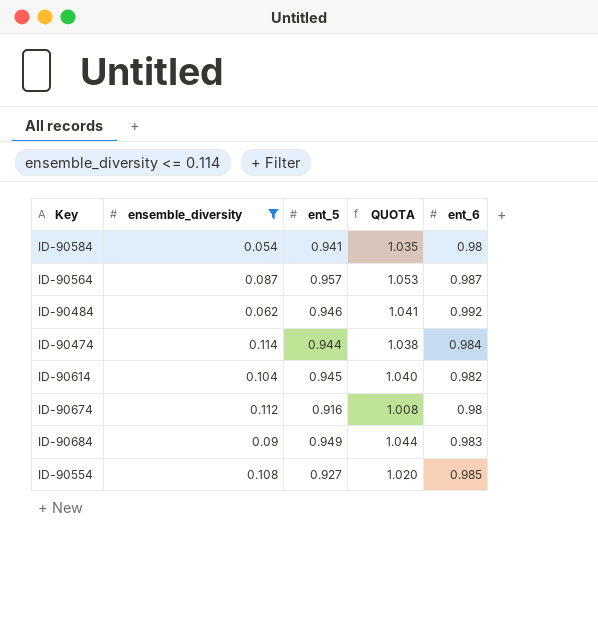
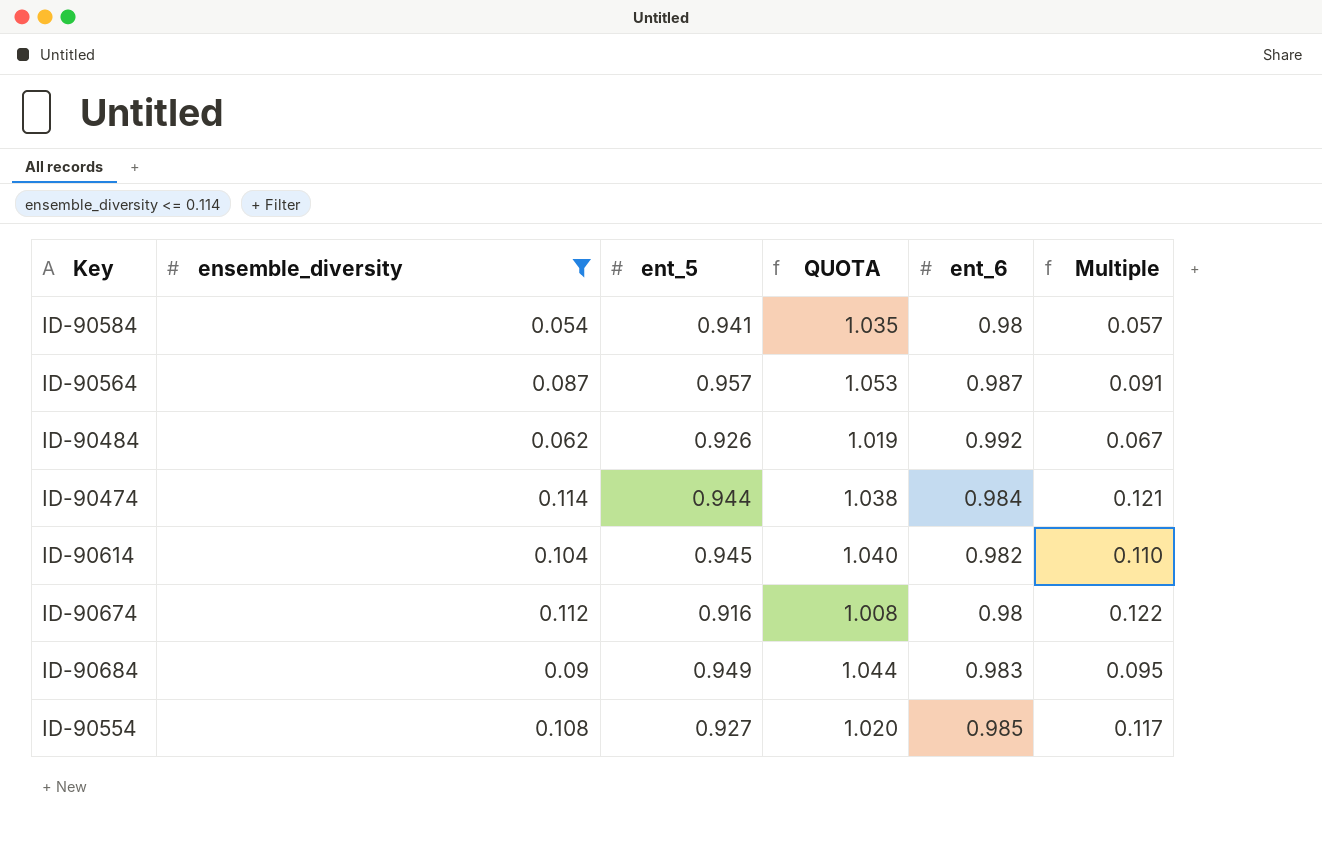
column Multiple | formula: none -> [ensemble_diversity] / [ent_5]
ID-90484 | ent_5: 0.946 -> 0.926
ID-90484 | QUOTA: 1.041 -> 1.019

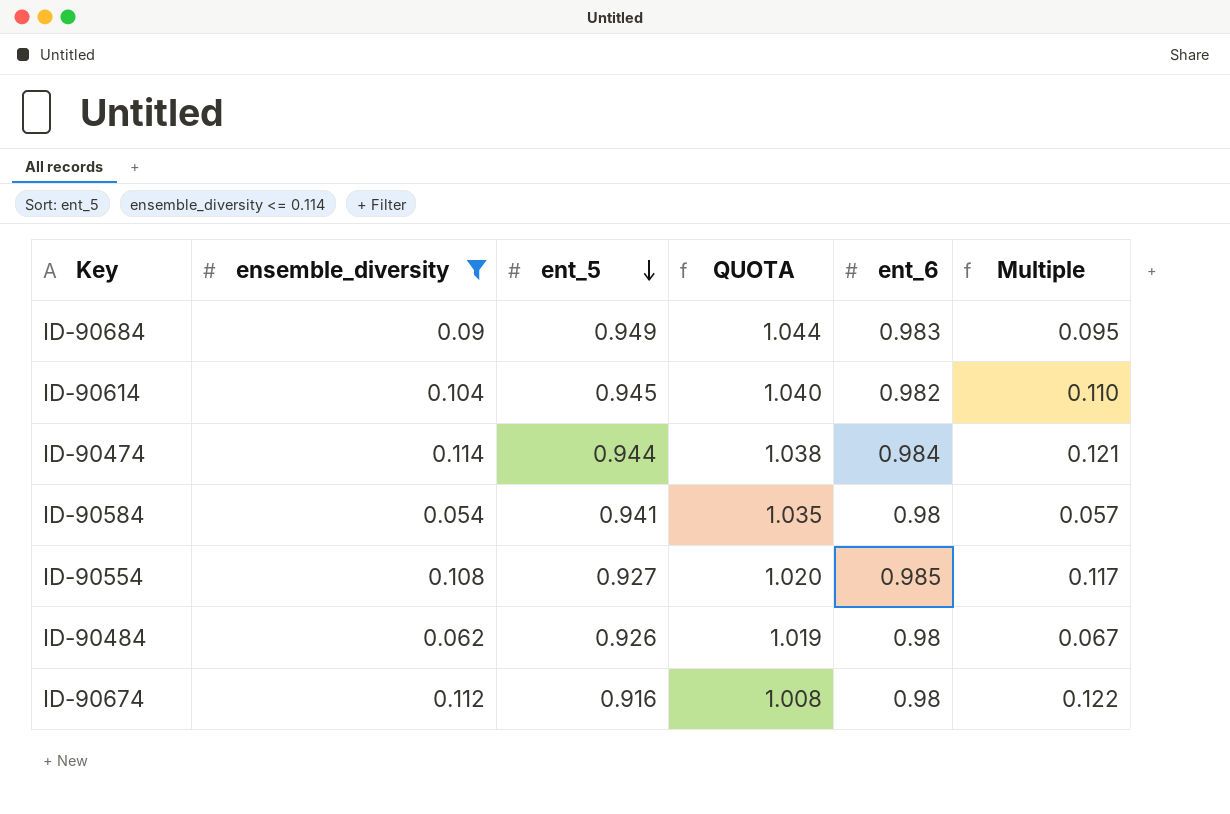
row order: none -> ent_5 descending
row ID-90564: 0.087 | 0.957 | 1.053 | 0.987 | 0.091 -> none
ID-90484 | ent_6: 0.992 -> 0.98

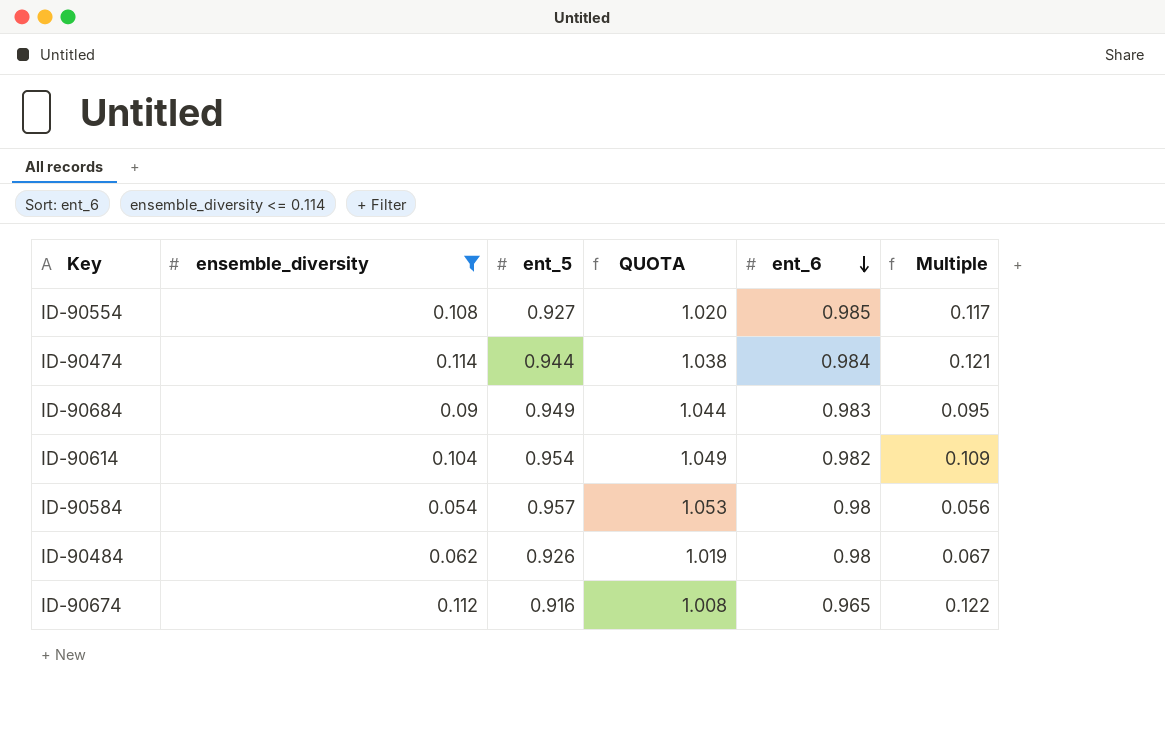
row order: ent_5 descending -> ent_6 descending
ID-90614 | ent_5: 0.945 -> 0.954
ID-90614 | QUOTA: 1.040 -> 1.049
ID-90614 | Multiple: 0.110 -> 0.109
ID-90584 | ent_5: 0.941 -> 0.957
ID-90584 | QUOTA: 1.035 -> 1.053
ID-90584 | Multiple: 0.057 -> 0.056
ID-90674 | ent_6: 0.98 -> 0.965

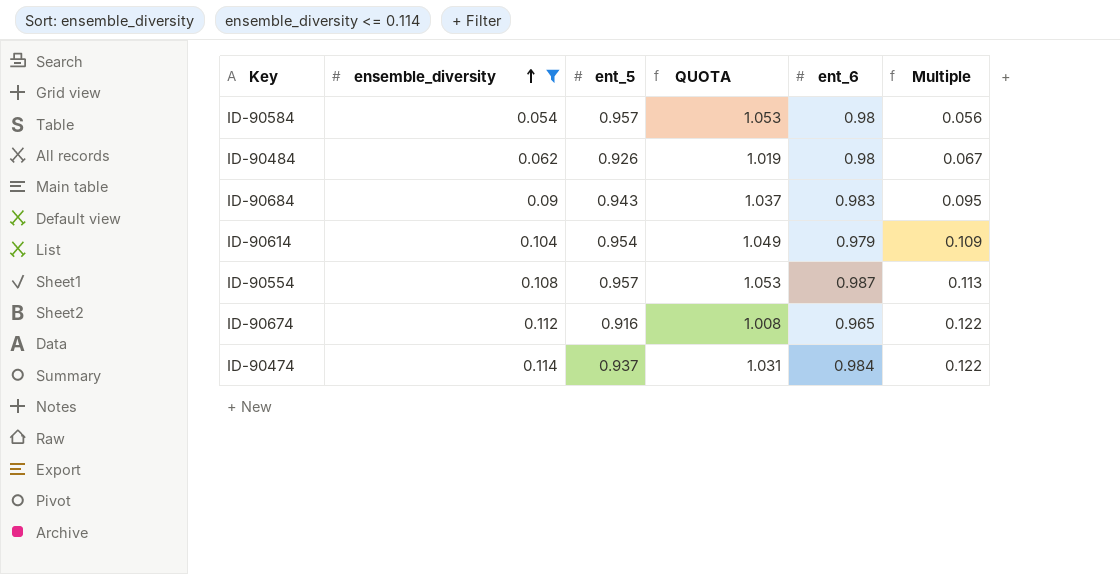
row order: ent_6 descending -> ensemble_diversity ascending
ID-90684 | ent_5: 0.949 -> 0.943
ID-90684 | QUOTA: 1.044 -> 1.037
ID-90614 | ent_6: 0.982 -> 0.979
ID-90554 | ent_5: 0.927 -> 0.957
ID-90554 | QUOTA: 1.020 -> 1.053
ID-90554 | ent_6: 0.985 -> 0.987
ID-90554 | Multiple: 0.117 -> 0.113
ID-90474 | ent_5: 0.944 -> 0.937
ID-90474 | QUOTA: 1.038 -> 1.031
ID-90474 | Multiple: 0.121 -> 0.122

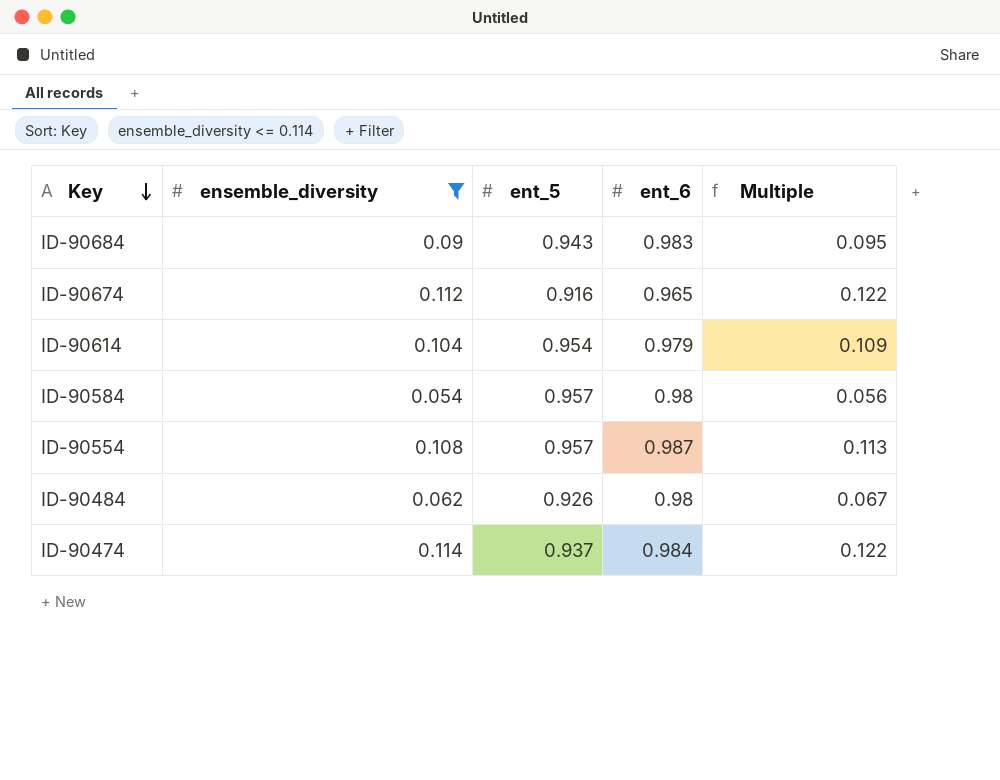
row order: ensemble_diversity ascending -> Key descending
column QUOTA | formula: [ent_5] * 1.1 -> none

